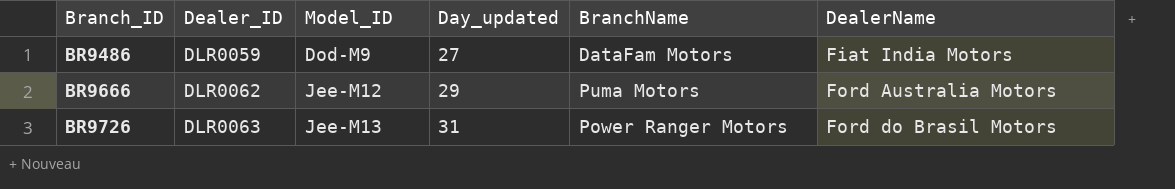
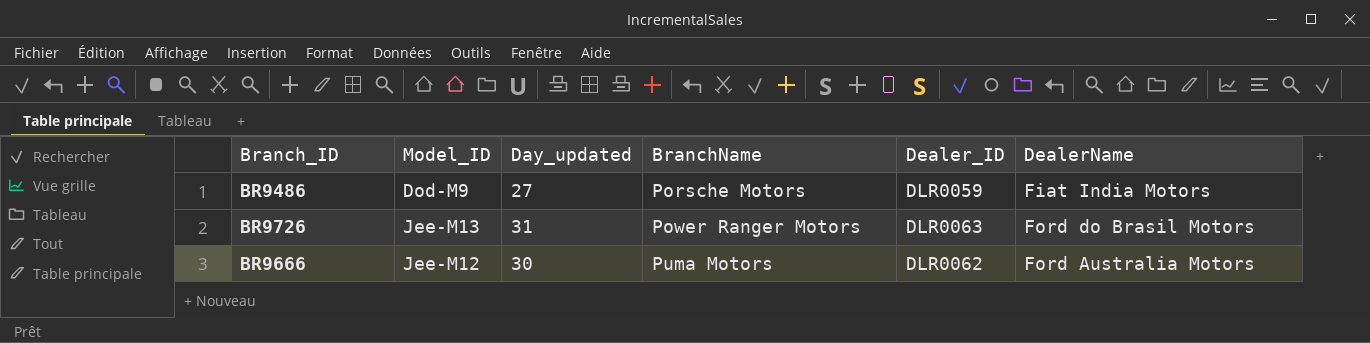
row order: Branch_ID ascending -> BranchName ascending
column Dealer_ID | position: 2 -> 5
BR9486 | BranchName: DataFam Motors -> Porsche Motors
BR9666 | Day_updated: 29 -> 30

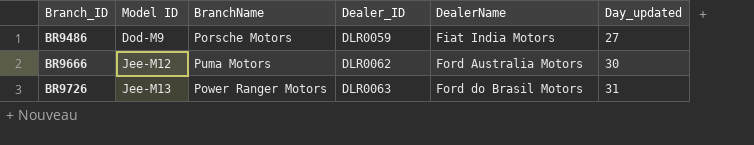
row order: BranchName ascending -> Branch_ID ascending
column name: Model_ID -> Model ID
column Day_updated | position: 3 -> 6

